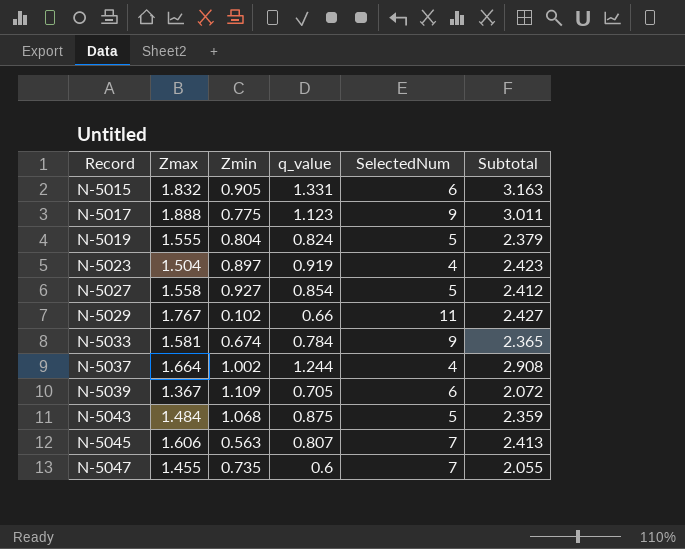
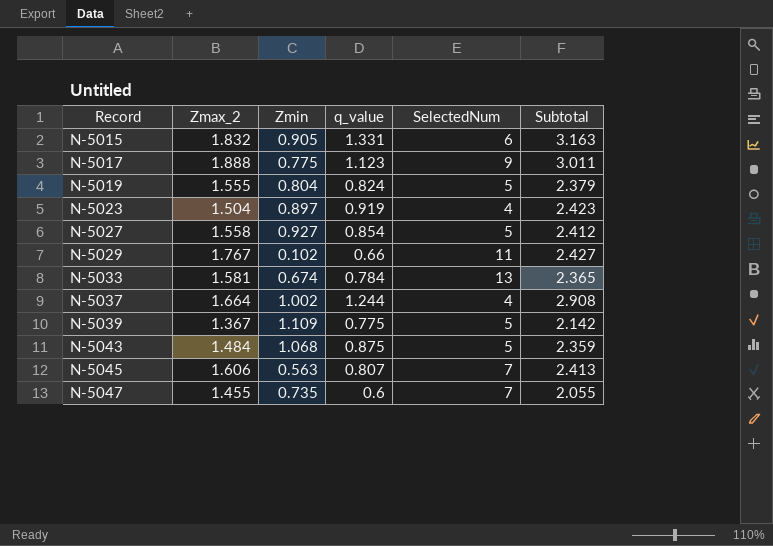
column name: Zmax -> Zmax_2
N-5033 | SelectedNum: 9 -> 13
N-5039 | q_value: 0.705 -> 0.775
N-5039 | SelectedNum: 6 -> 5
N-5039 | Subtotal: 2.072 -> 2.142

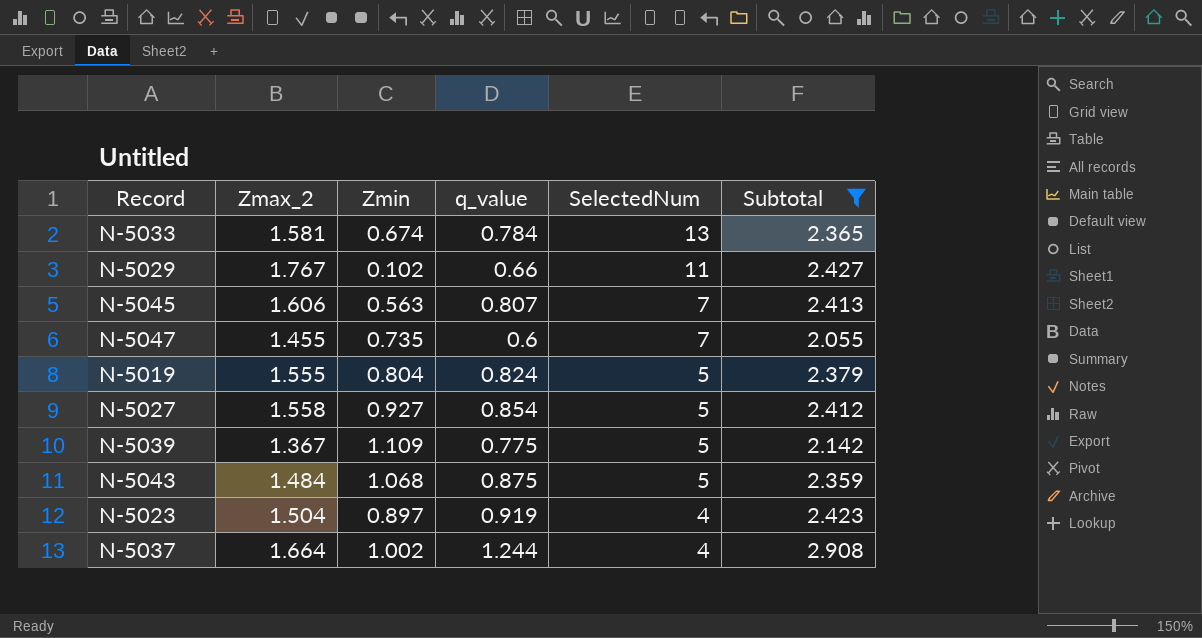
filter: none -> Subtotal <= 2.908
row order: Record ascending -> SelectedNum descending

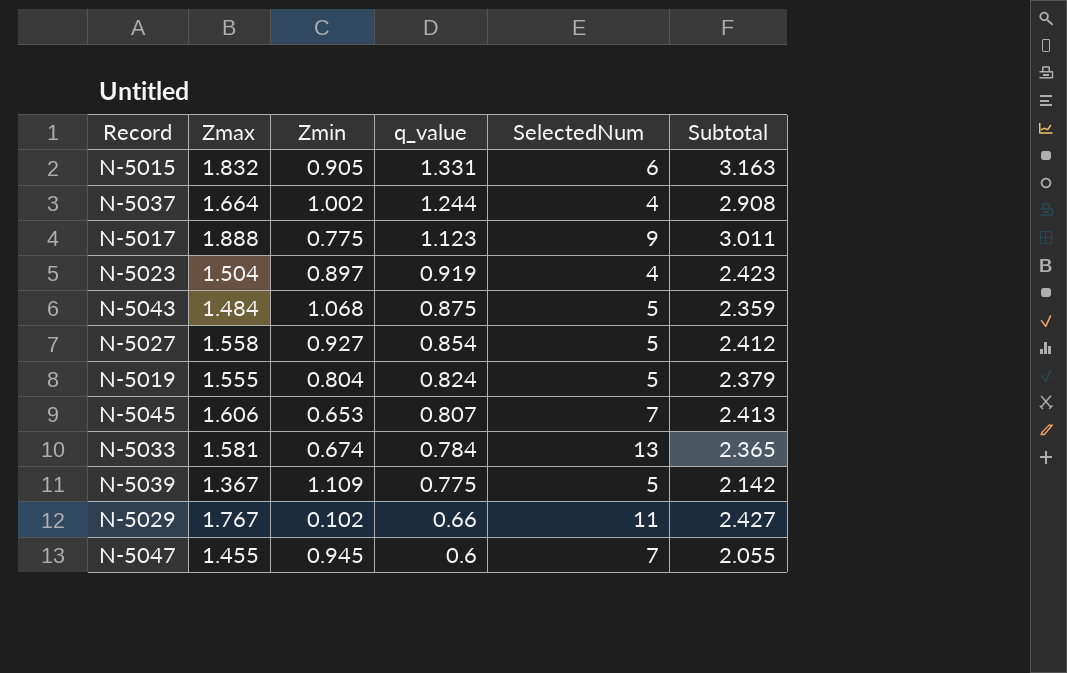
filter: Subtotal <= 2.908 -> none
row order: SelectedNum descending -> q_value descending
column name: Zmax_2 -> Zmax
N-5045 | Zmin: 0.563 -> 0.653
N-5047 | Zmin: 0.735 -> 0.945

